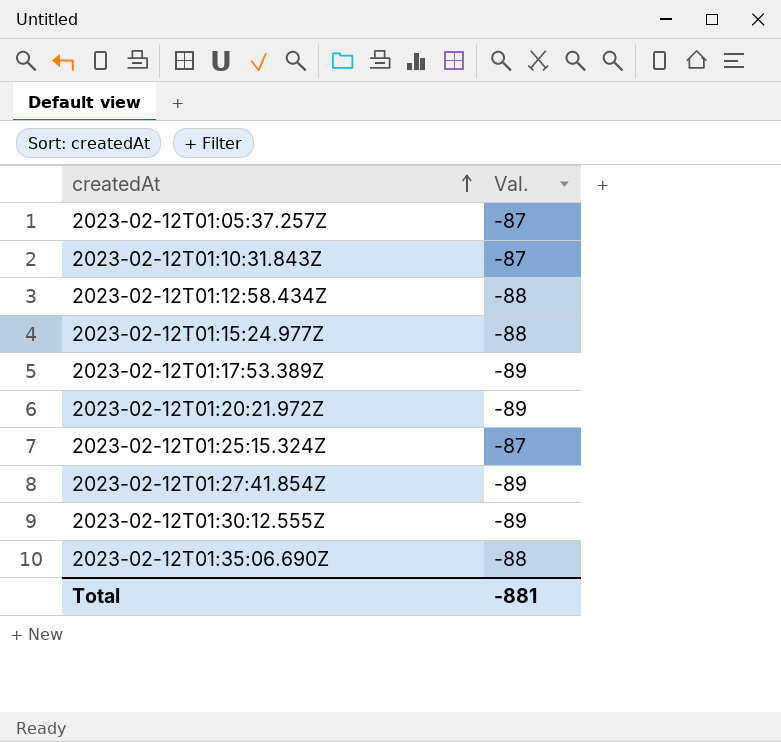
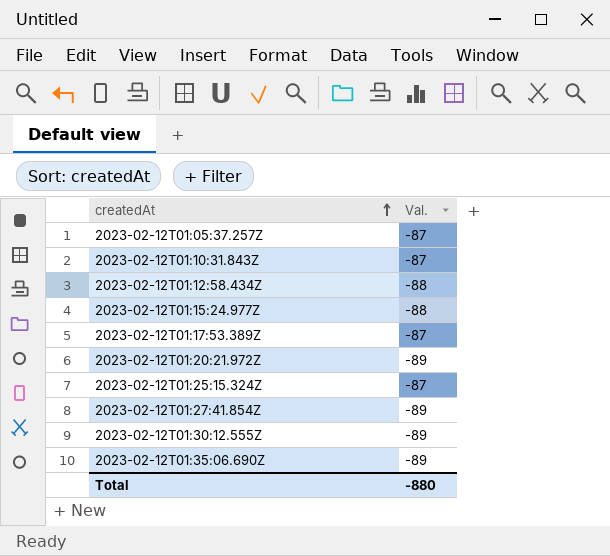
2023-02-12T01:17:53.389Z | Val.: -89 -> -87
2023-02-12T01:35:06.690Z | Val.: -88 -> -89
Total | Val.: -881 -> -880

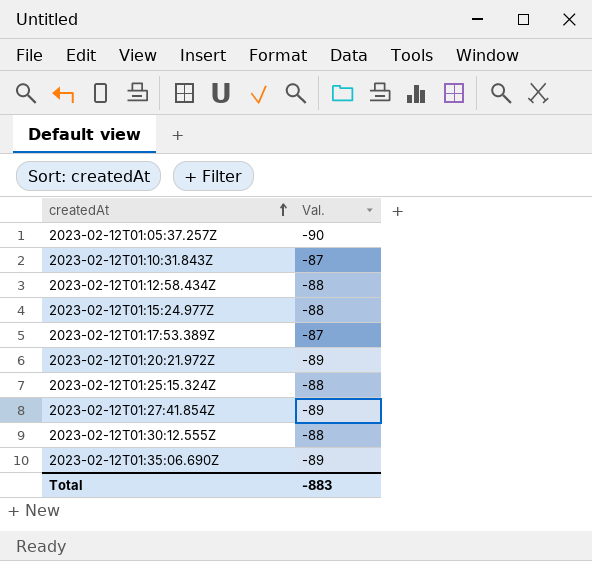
2023-02-12T01:05:37.257Z | Val.: -87 -> -90
2023-02-12T01:25:15.324Z | Val.: -87 -> -88
2023-02-12T01:30:12.555Z | Val.: -89 -> -88
Total | Val.: -880 -> -883

